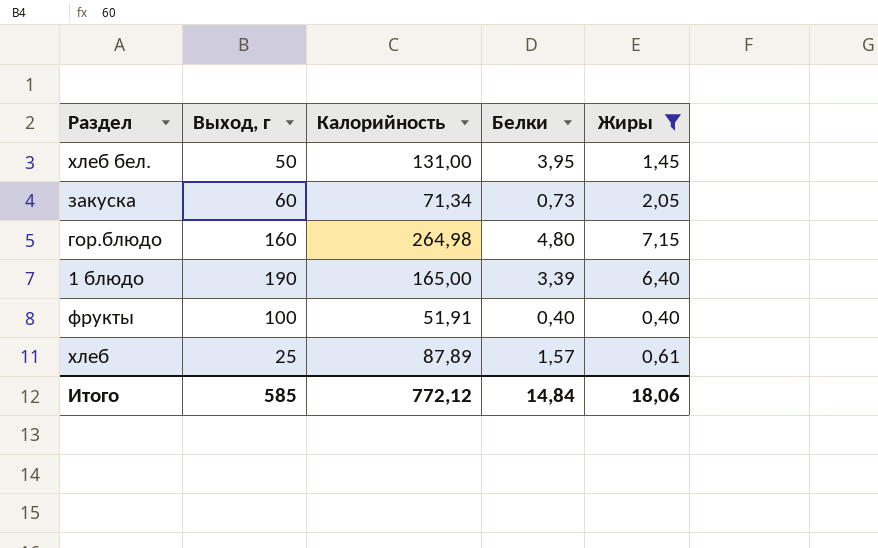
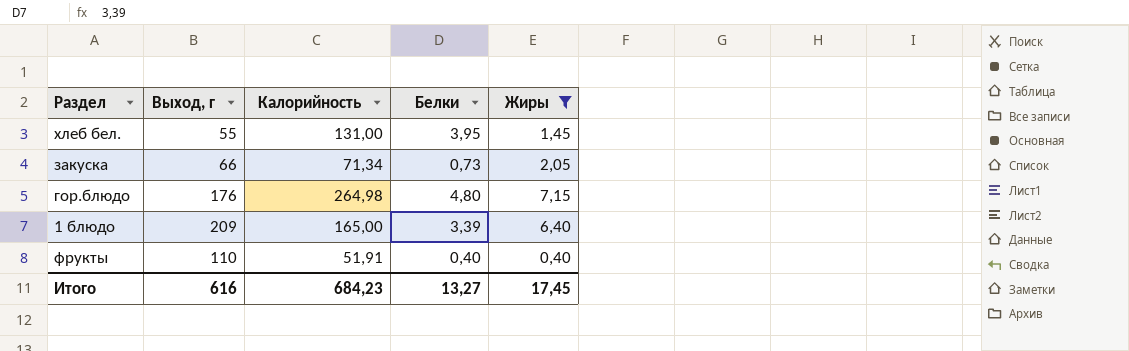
row хлеб: 25 | 87,89 | 1,57 | 0,61 -> none
хлеб бел. | Выход, г: 50 -> 55
закуска | Выход, г: 60 -> 66
гор.блюдо | Выход, г: 160 -> 176
1 блюдо | Выход, г: 190 -> 209
фрукты | Выход, г: 100 -> 110
Итого | Выход, г: 585 -> 616
Итого | Калорийность: 772,12 -> 684,23
Итого | Белки: 14,84 -> 13,27
Итого | Жиры: 18,06 -> 17,45

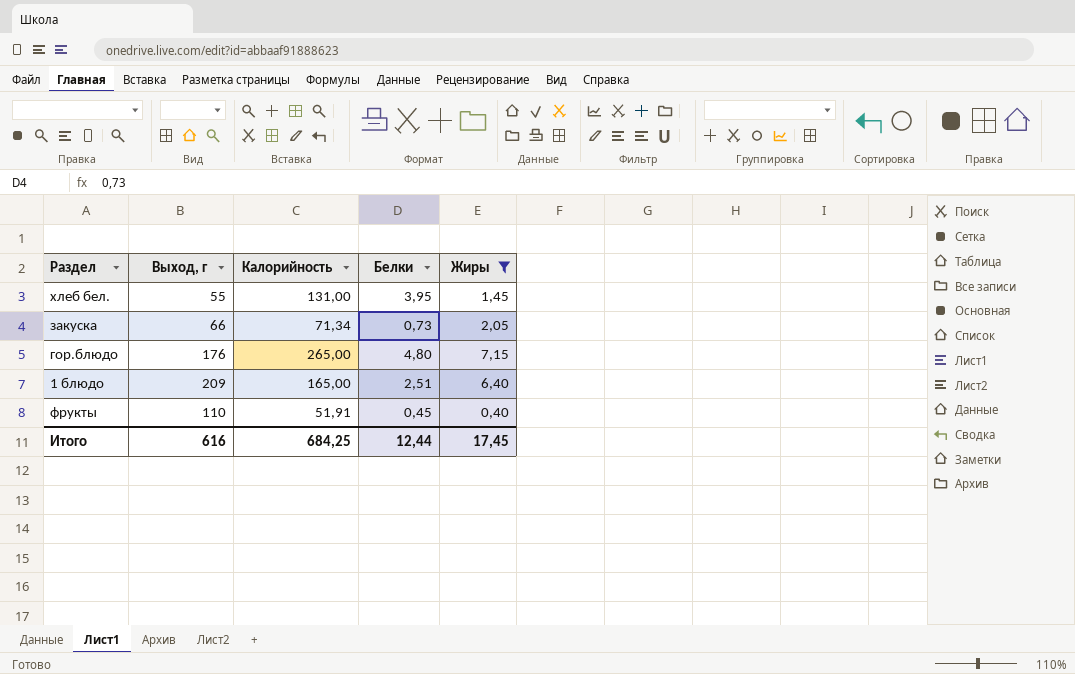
гор.блюдо | Калорийность: 264,98 -> 265,00
1 блюдо | Белки: 3,39 -> 2,51
фрукты | Белки: 0,40 -> 0,45
Итого | Калорийность: 684,23 -> 684,25
Итого | Белки: 13,27 -> 12,44

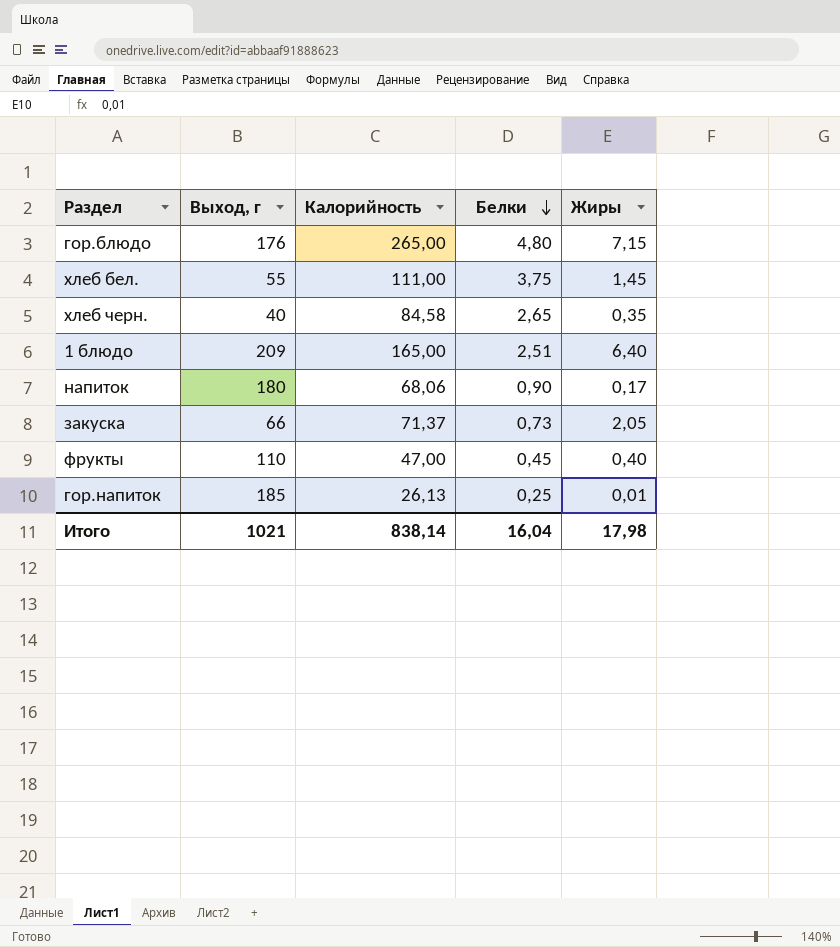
filter: Жиры >= 0,40 -> none
row order: none -> Белки descending
хлеб бел. | Калорийность: 131,00 -> 111,00
хлеб бел. | Белки: 3,95 -> 3,75
закуска | Калорийность: 71,34 -> 71,37
фрукты | Калорийность: 51,91 -> 47,00
Итого | Выход, г: 616 -> 1021
Итого | Калорийность: 684,25 -> 838,14
Итого | Белки: 12,44 -> 16,04
Итого | Жиры: 17,45 -> 17,98

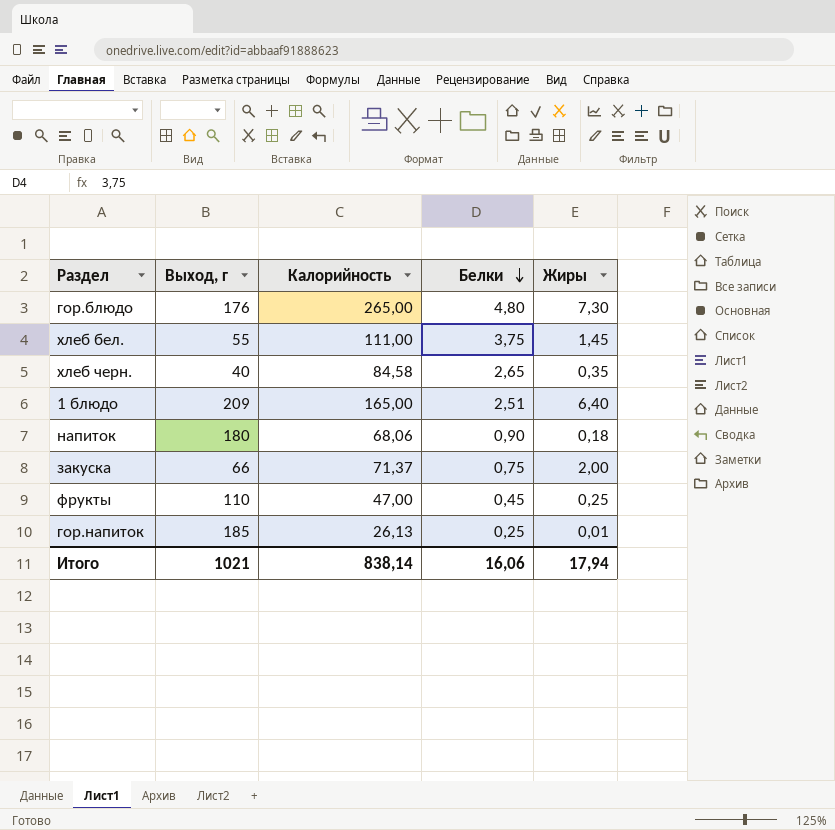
гор.блюдо | Жиры: 7,15 -> 7,30
напиток | Жиры: 0,17 -> 0,18
закуска | Белки: 0,73 -> 0,75
закуска | Жиры: 2,05 -> 2,00
фрукты | Жиры: 0,40 -> 0,25
Итого | Белки: 16,04 -> 16,06
Итого | Жиры: 17,98 -> 17,94

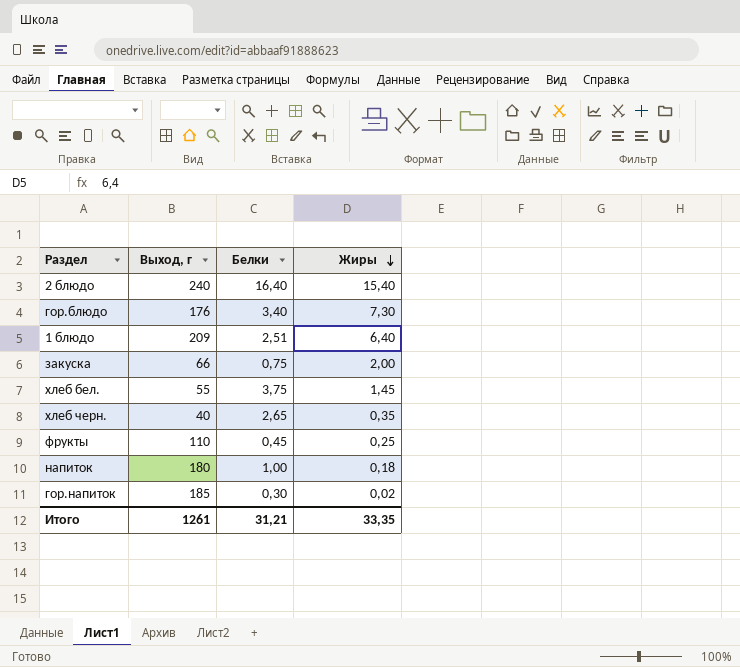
row order: Белки descending -> Жиры descending
column Калорийность | position: 3 -> none
row 2 блюдо: none -> 240 | 16,40 | 15,40
гор.блюдо | Белки: 4,80 -> 3,40
напиток | Белки: 0,90 -> 1,00
гор.напиток | Белки: 0,25 -> 0,30
гор.напиток | Жиры: 0,01 -> 0,02
Итого | Выход, г: 1021 -> 1261
Итого | Белки: 16,06 -> 31,21
Итого | Жиры: 17,94 -> 33,35

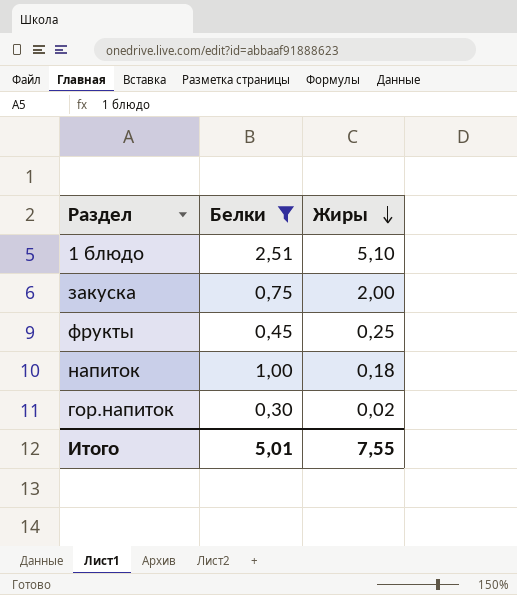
filter: none -> Белки <= 2,51
column Выход, г | position: 2 -> none
1 блюдо | Жиры: 6,40 -> 5,10
Итого | Белки: 31,21 -> 5,01
Итого | Жиры: 33,35 -> 7,55

